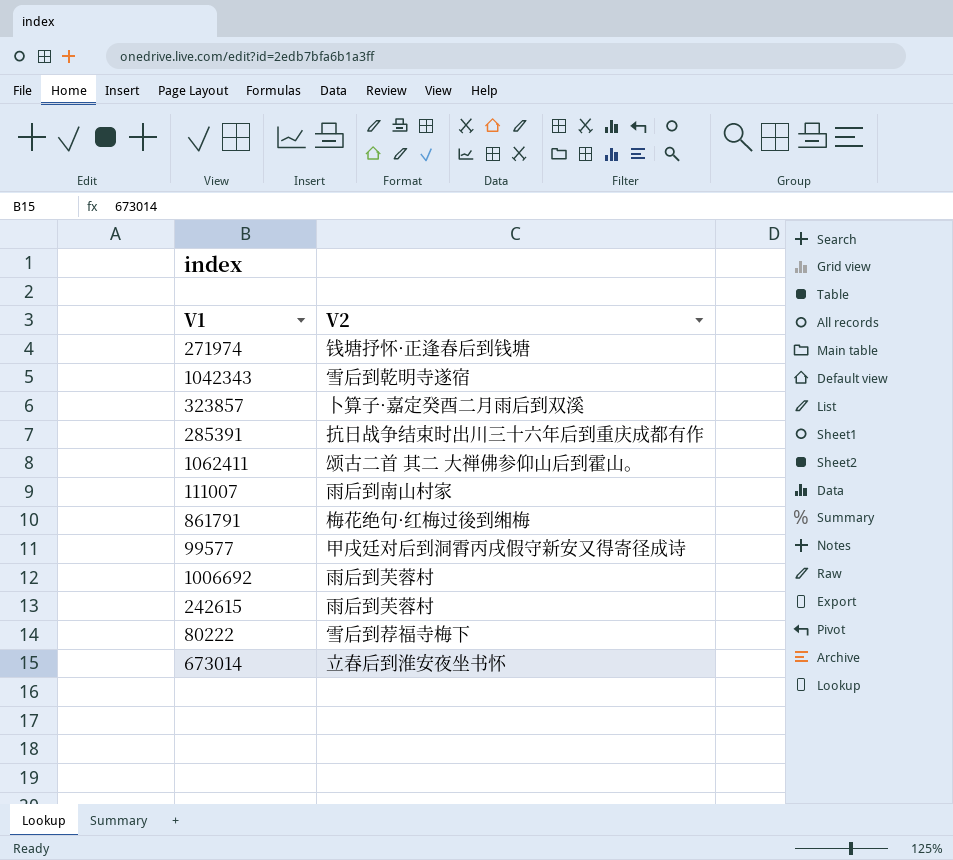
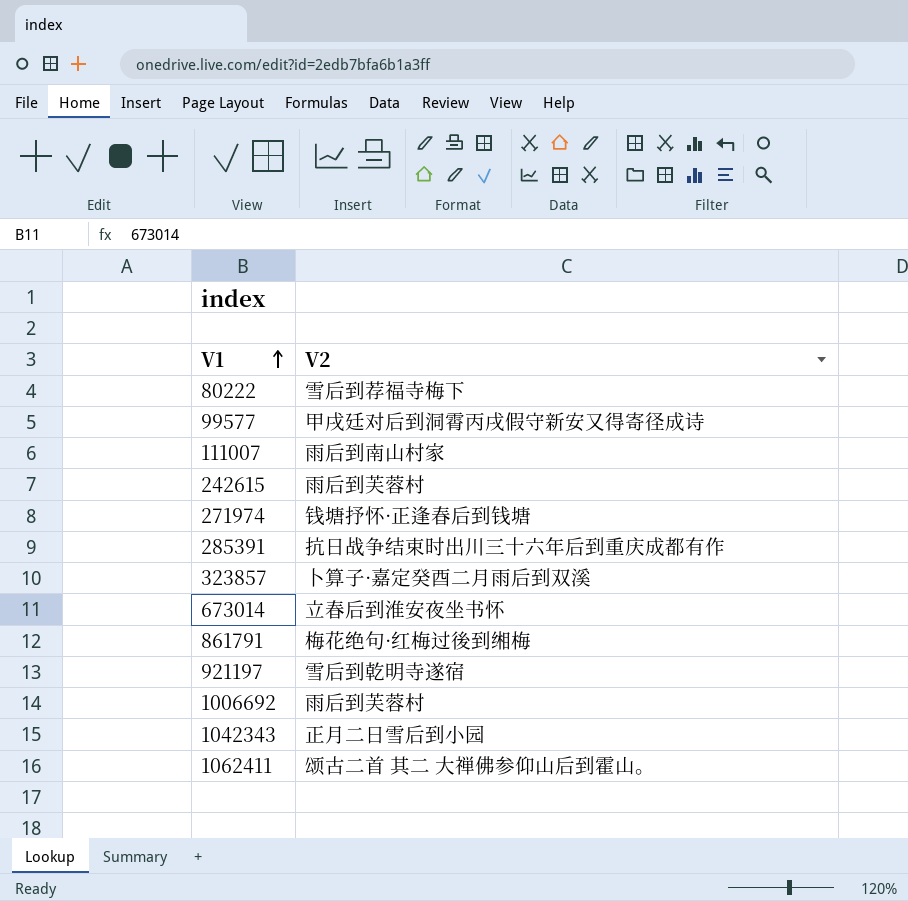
row order: none -> V1 ascending
row 921197: none -> 雪后到乾明寺遂宿
1042343 | V2: 雪后到乾明寺遂宿 -> 正月二日雪后到小园

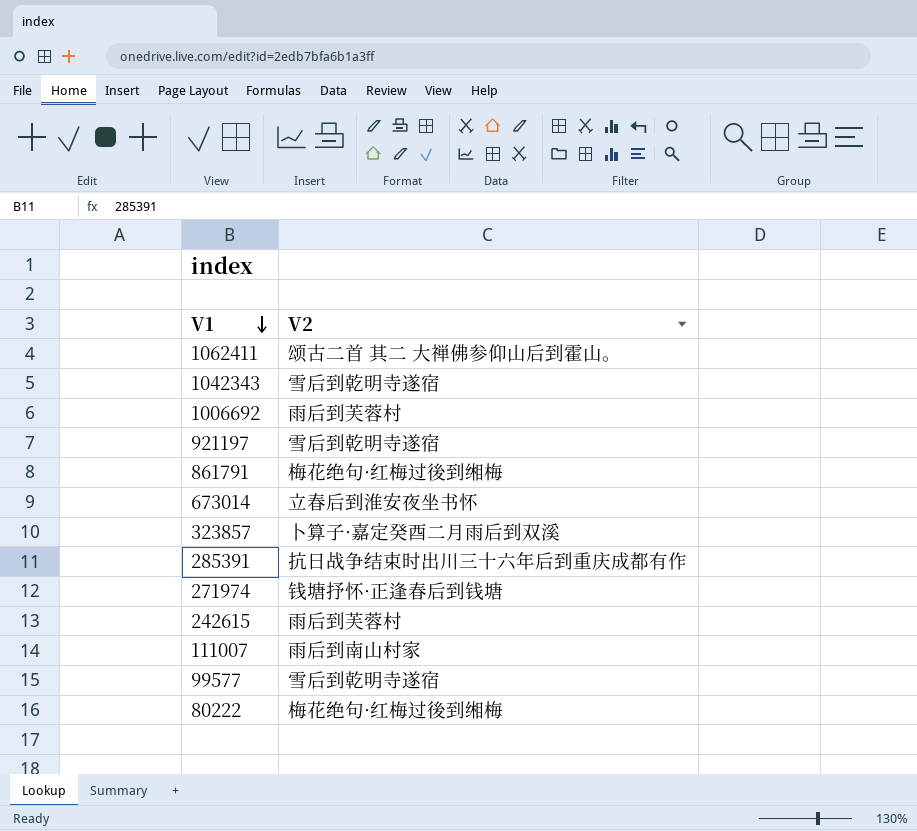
row order: V1 ascending -> V1 descending
1042343 | V2: 正月二日雪后到小园 -> 雪后到乾明寺遂宿
99577 | V2: 甲戌廷对后到洞霄丙戌假守新安又得寄径成诗 -> 雪后到乾明寺遂宿
80222 | V2: 雪后到荐福寺梅下 -> 梅花绝句·红梅过後到缃梅

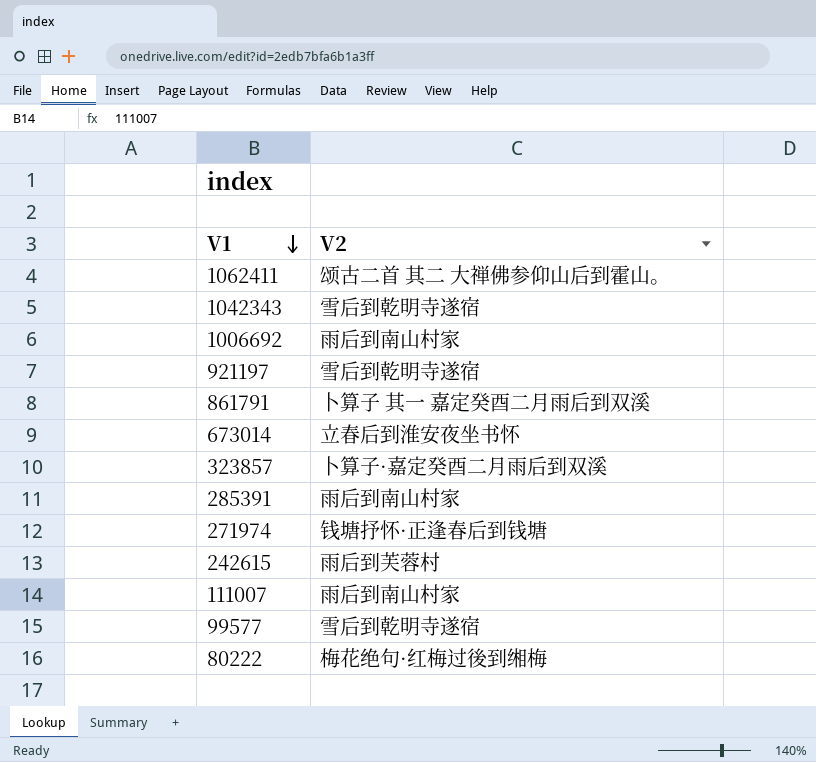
1006692 | V2: 雨后到芙蓉村 -> 雨后到南山村家
861791 | V2: 梅花绝句·红梅过後到缃梅 -> 卜算子 其一 嘉定癸酉二月雨后到双溪
285391 | V2: 抗日战争结束时出川三十六年后到重庆成都有作 -> 雨后到南山村家

